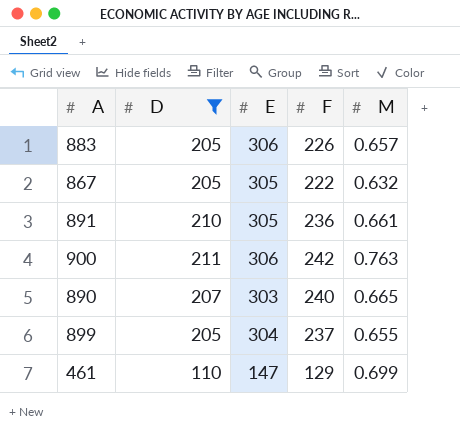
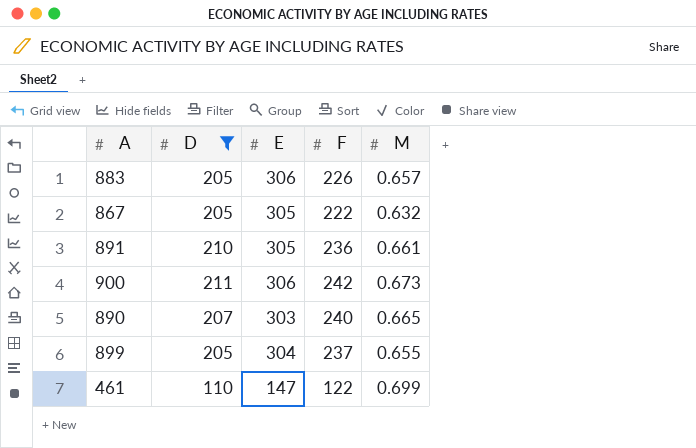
900 | M: 0.763 -> 0.673
461 | F: 129 -> 122

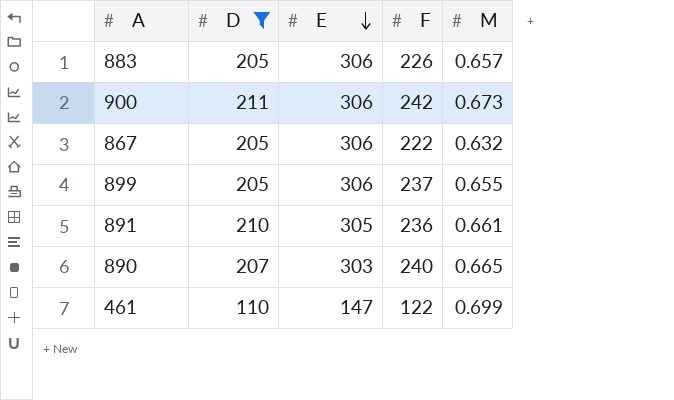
row order: none -> E descending
867 | E: 305 -> 306
899 | E: 304 -> 306

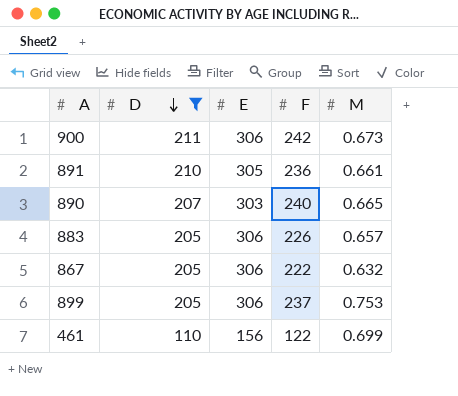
row order: E descending -> D descending
899 | M: 0.655 -> 0.753
461 | E: 147 -> 156

